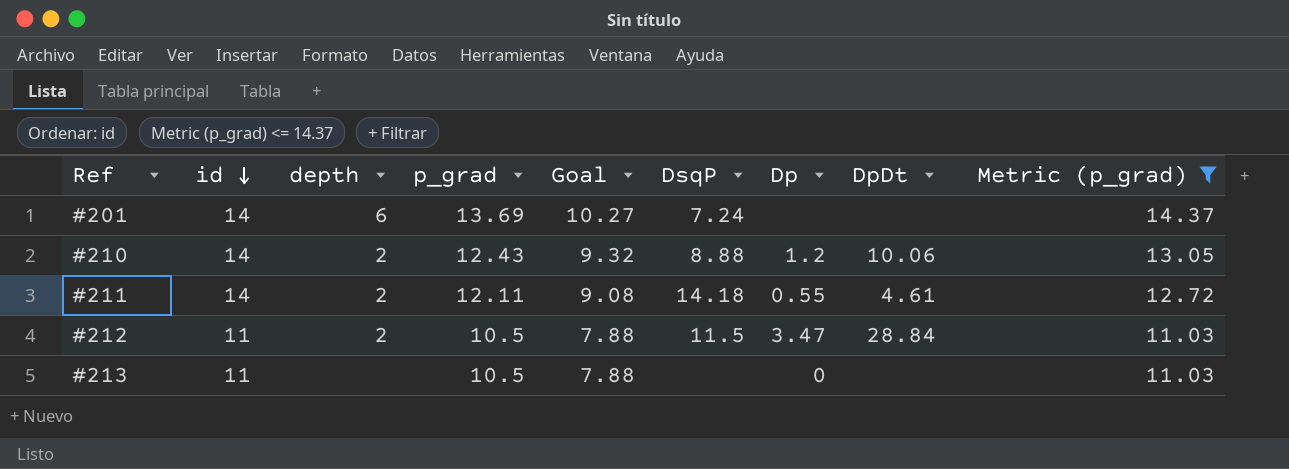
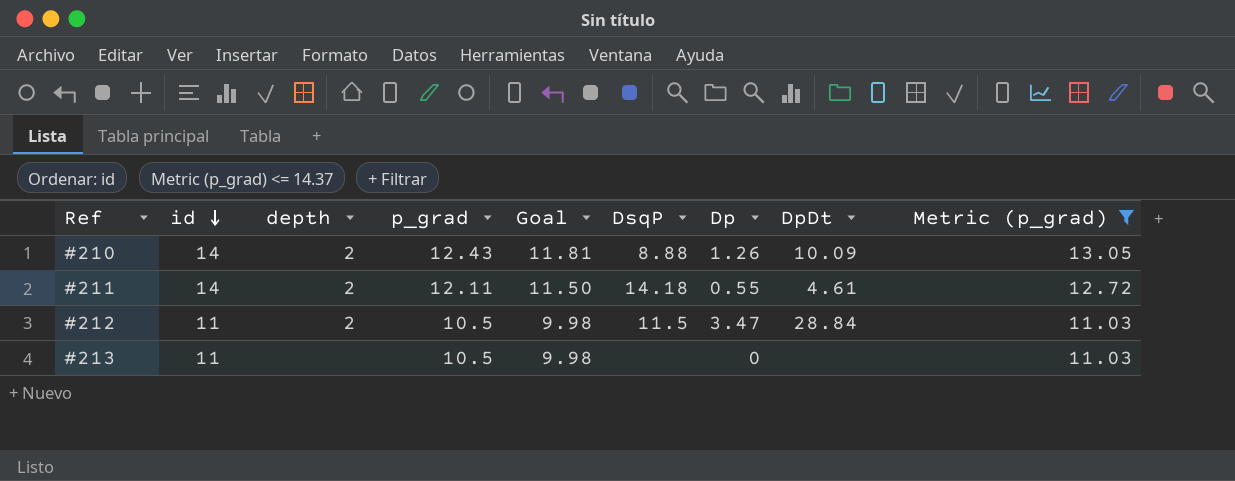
column Goal | formula: [p_grad] * 0.75 -> [p_grad] * 0.95
row #201: 14 | 6 | 13.69 | 10.27 | 7.24 | none | none | 14.37 -> none
#210 | Dp: 1.2 -> 1.26
#210 | DpDt: 10.06 -> 10.09

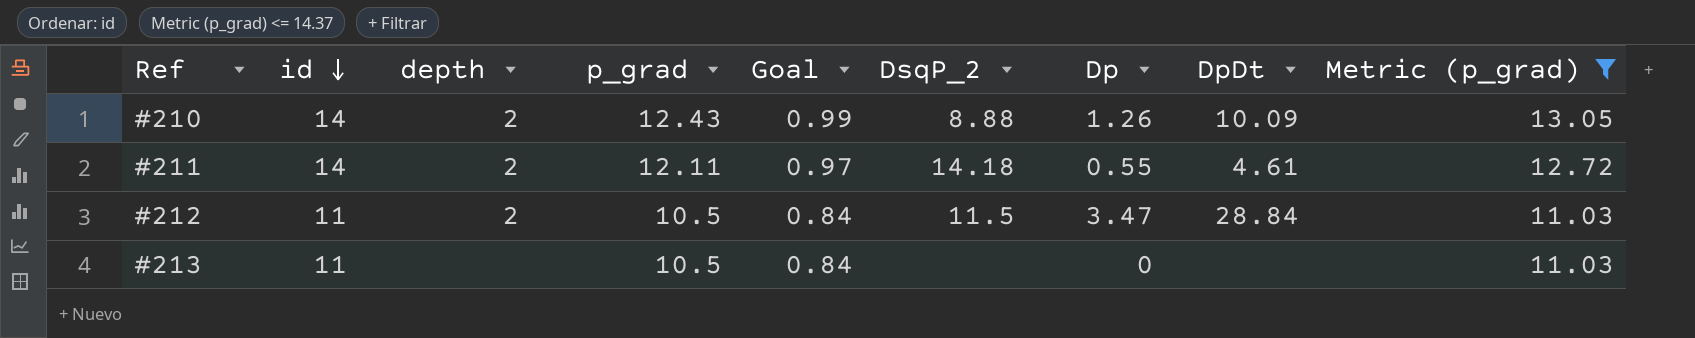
column Goal | formula: [p_grad] * 0.95 -> [p_grad] * 0.08
column name: DsqP -> DsqP_2

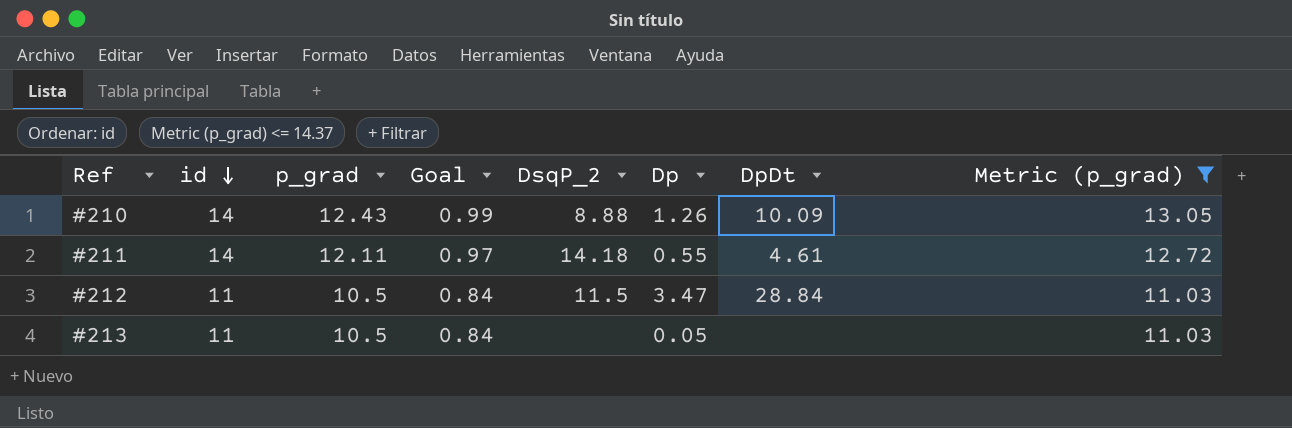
column depth | position: 3 -> none
#213 | Dp: 0 -> 0.05

